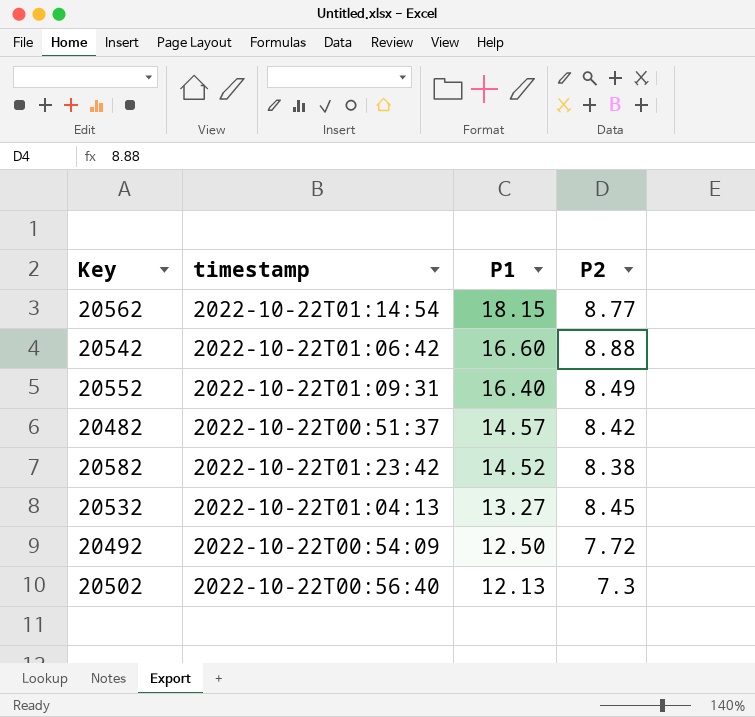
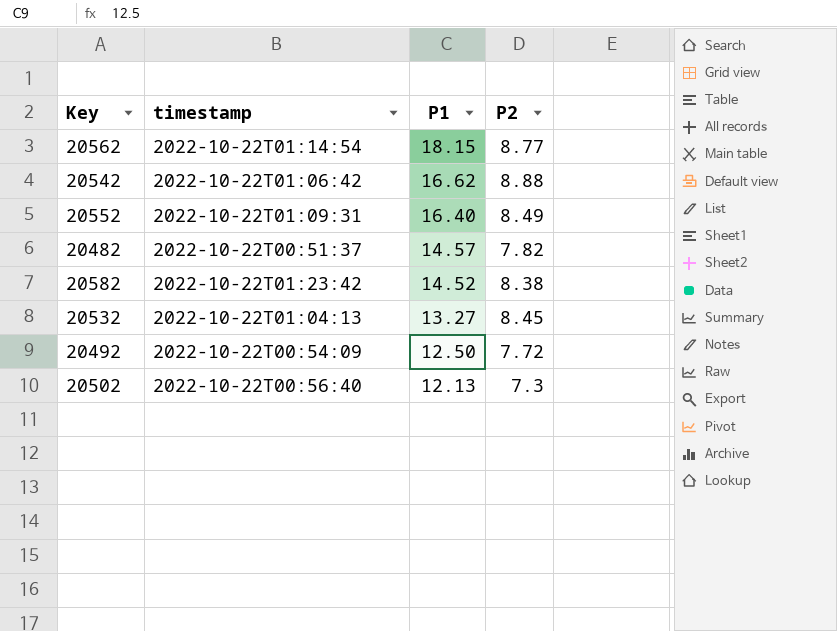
20542 | P1: 16.60 -> 16.62
20482 | P2: 8.42 -> 7.82

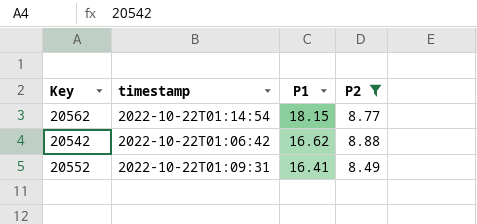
filter: none -> P2 >= 8.49
20552 | P1: 16.40 -> 16.41

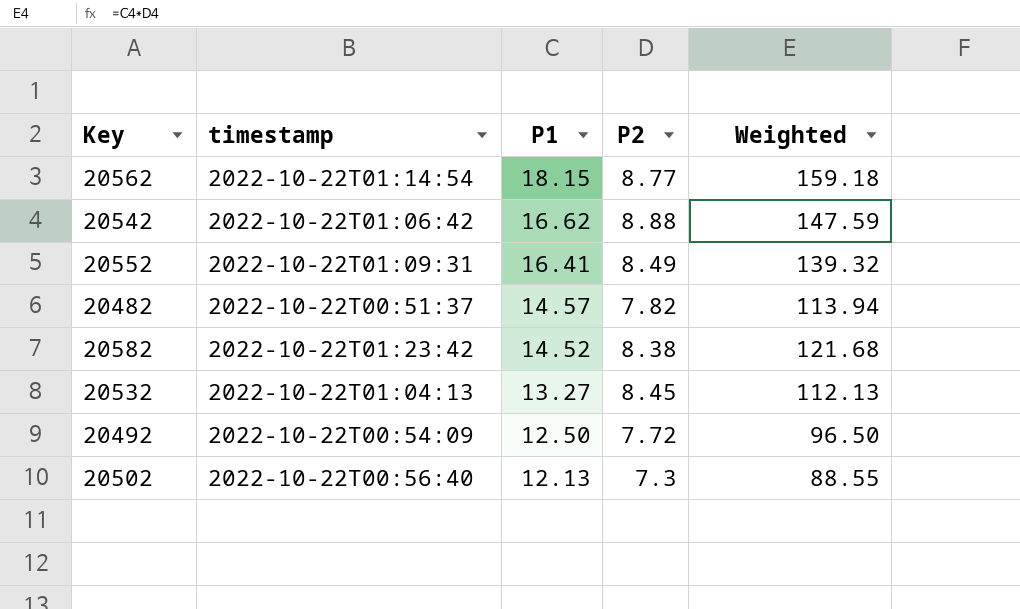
filter: P2 >= 8.49 -> none
column Weighted | formula: none -> [P1] * [P2]

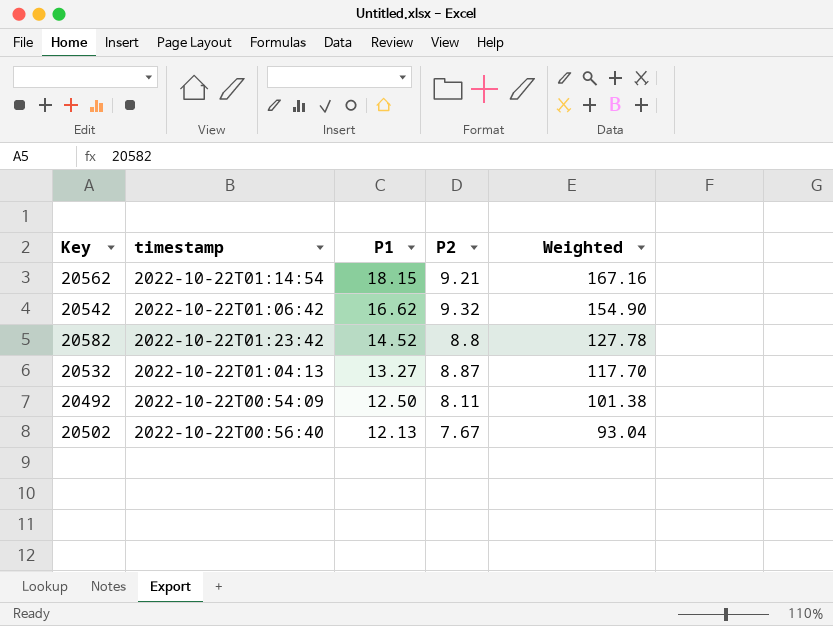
row 20552: 2022-10-22T01:09:31 | 16.41 | 8.49 | 139.32 -> none
row 20482: 2022-10-22T00:51:37 | 14.57 | 7.82 | 113.94 -> none
20562 | P2: 8.77 -> 9.21
20562 | Weighted: 159.18 -> 167.16
20542 | P2: 8.88 -> 9.32
20542 | Weighted: 147.59 -> 154.90
20582 | P2: 8.38 -> 8.8
20582 | Weighted: 121.68 -> 127.78
20532 | P2: 8.45 -> 8.87
20532 | Weighted: 112.13 -> 117.70
20492 | P2: 7.72 -> 8.11
20492 | Weighted: 96.50 -> 101.38
20502 | P2: 7.3 -> 7.67
20502 | Weighted: 88.55 -> 93.04

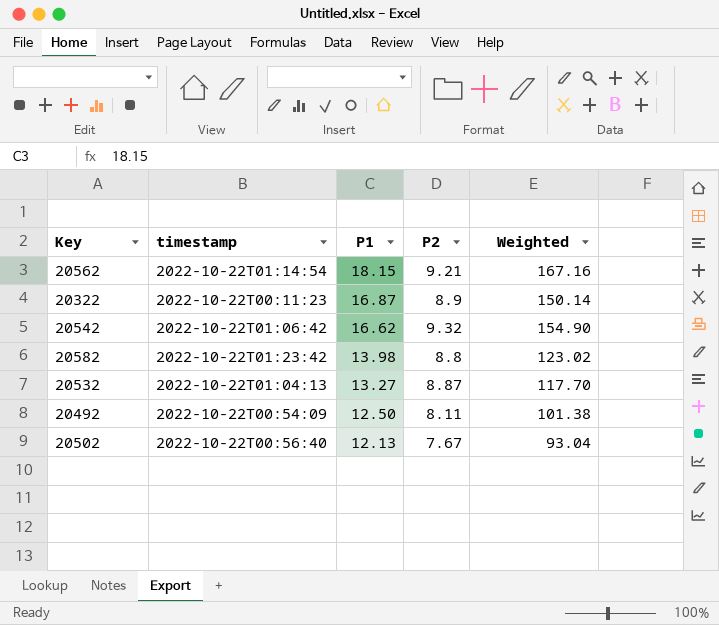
row 20322: none -> 2022-10-22T00:11:23 | 16.87 | 8.9 | 150.14
20582 | P1: 14.52 -> 13.98
20582 | Weighted: 127.78 -> 123.02

